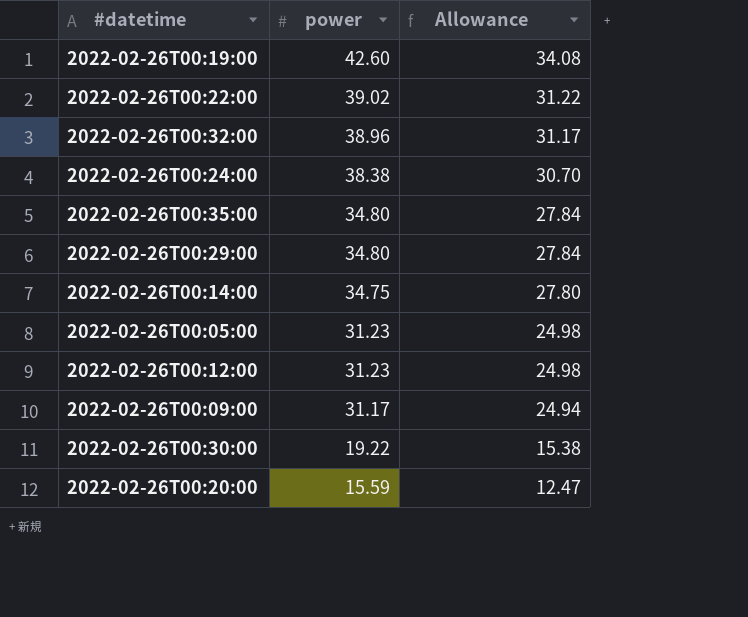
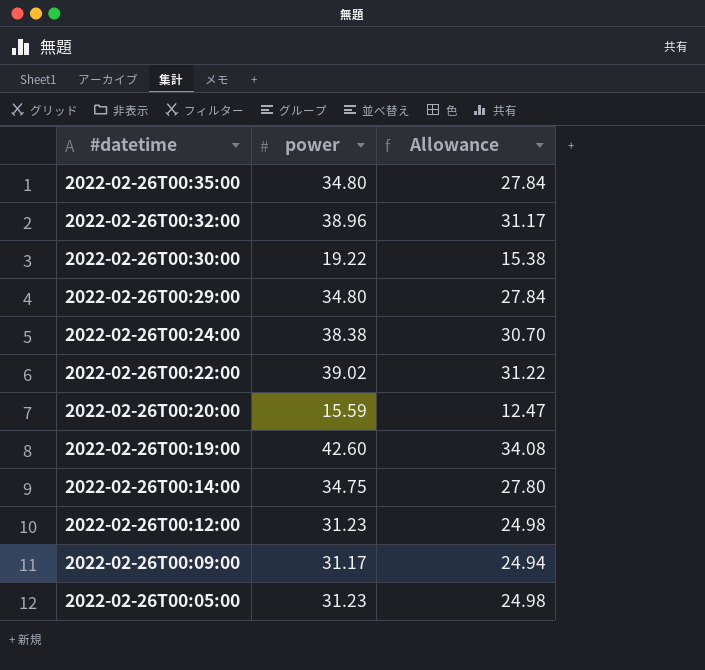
row order: power descending -> #datetime descending

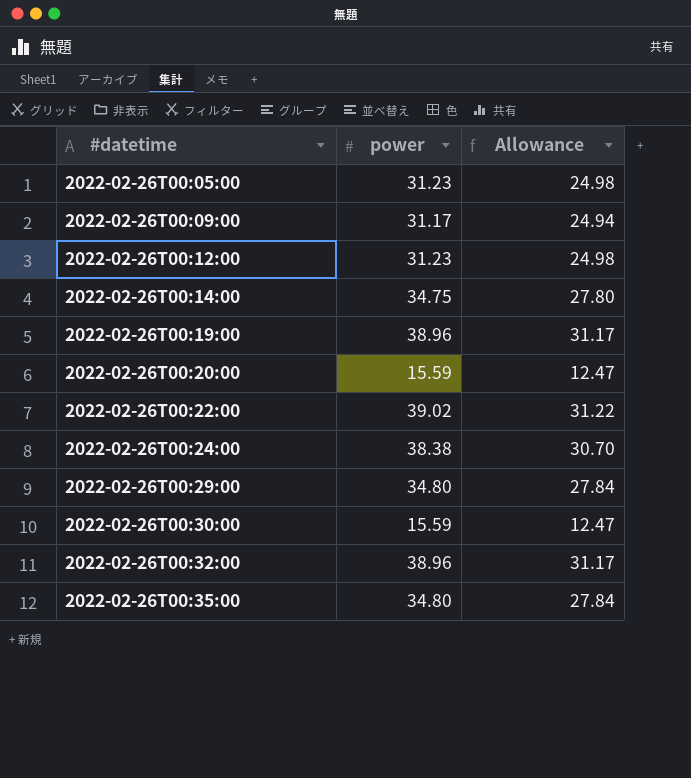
row order: #datetime descending -> #datetime ascending
2022-02-26T00:19:00 | power: 42.60 -> 38.96
2022-02-26T00:19:00 | Allowance: 34.08 -> 31.17
2022-02-26T00:30:00 | power: 19.22 -> 15.59
2022-02-26T00:30:00 | Allowance: 15.38 -> 12.47

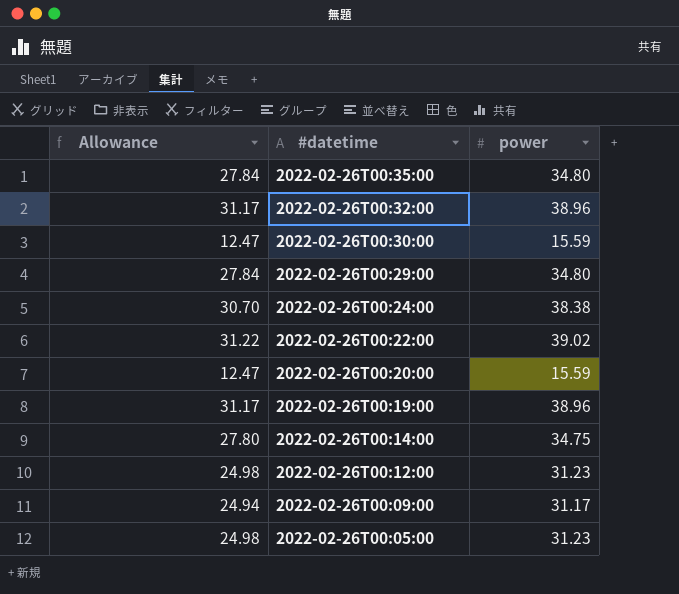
row order: #datetime ascending -> #datetime descending
column Allowance | position: 3 -> 1

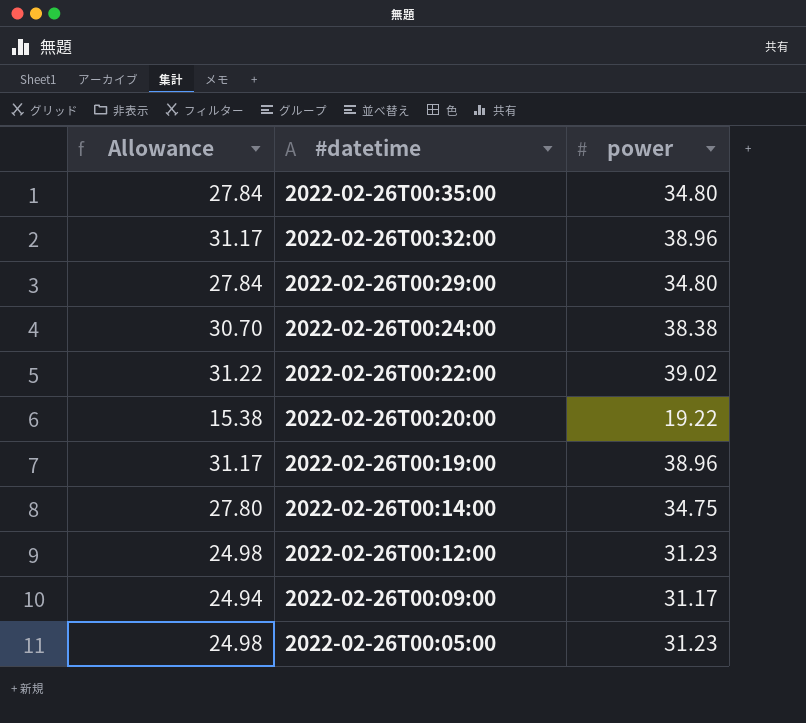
row 2022-02-26T00:30:00: 12.47 | 15.59 -> none
2022-02-26T00:20:00 | Allowance: 12.47 -> 15.38
2022-02-26T00:20:00 | power: 15.59 -> 19.22

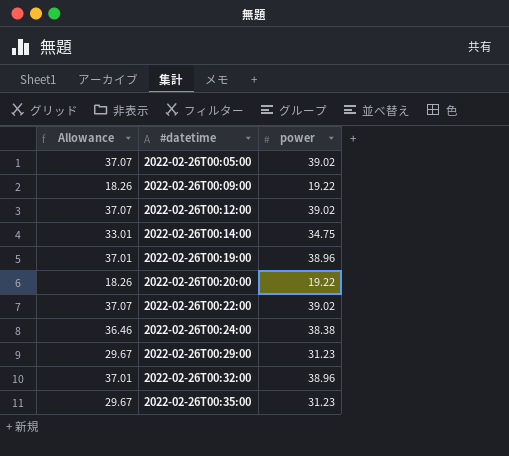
row order: #datetime descending -> #datetime ascending
column Allowance | formula: [power] * 0.8 -> [power] * 0.95
2022-02-26T00:05:00 | power: 31.23 -> 39.02
2022-02-26T00:09:00 | power: 31.17 -> 19.22
2022-02-26T00:12:00 | power: 31.23 -> 39.02
2022-02-26T00:29:00 | power: 34.80 -> 31.23
2022-02-26T00:35:00 | power: 34.80 -> 31.23

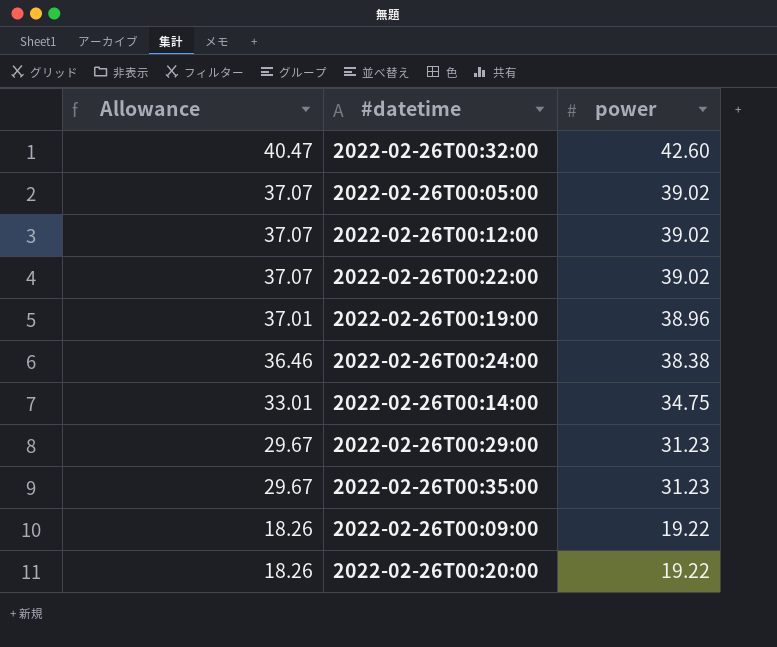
row order: #datetime ascending -> Allowance descending
2022-02-26T00:32:00 | Allowance: 37.01 -> 40.47
2022-02-26T00:32:00 | power: 38.96 -> 42.60

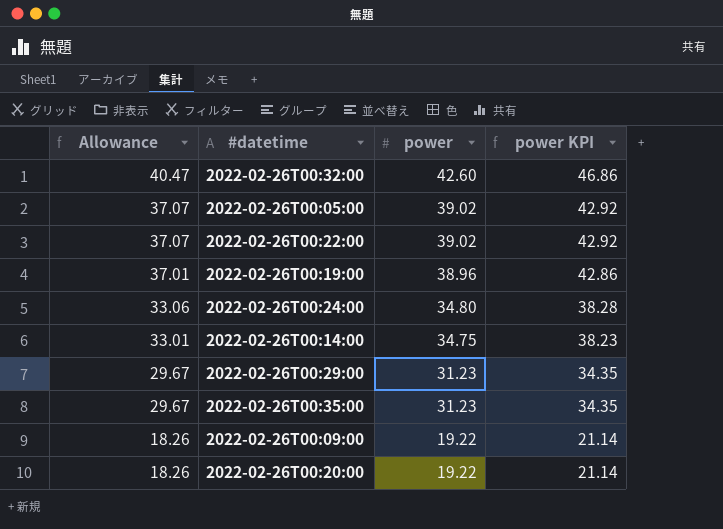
column power KPI | formula: none -> [power] * 1.1
row 2022-02-26T00:12:00: 37.07 | 39.02 -> none
2022-02-26T00:24:00 | Allowance: 36.46 -> 33.06
2022-02-26T00:24:00 | power: 38.38 -> 34.80

